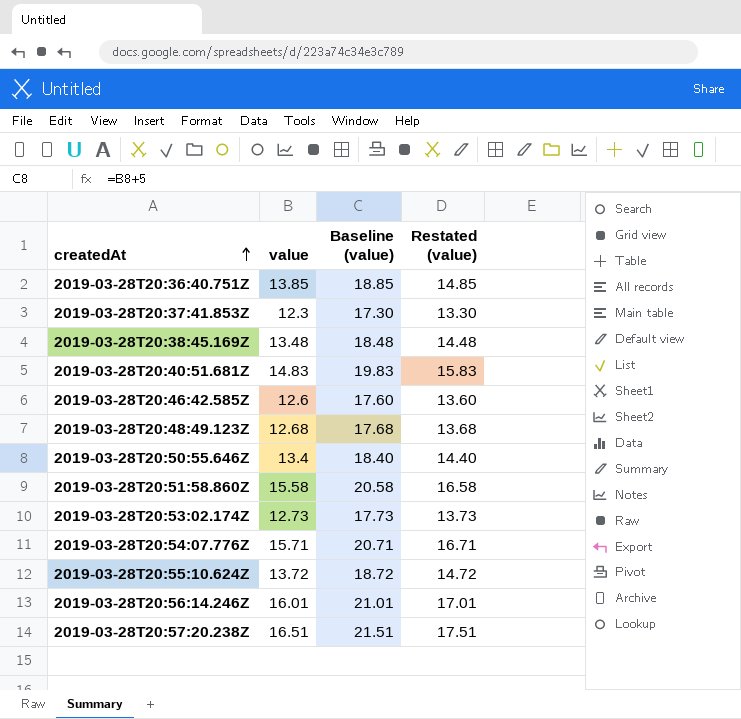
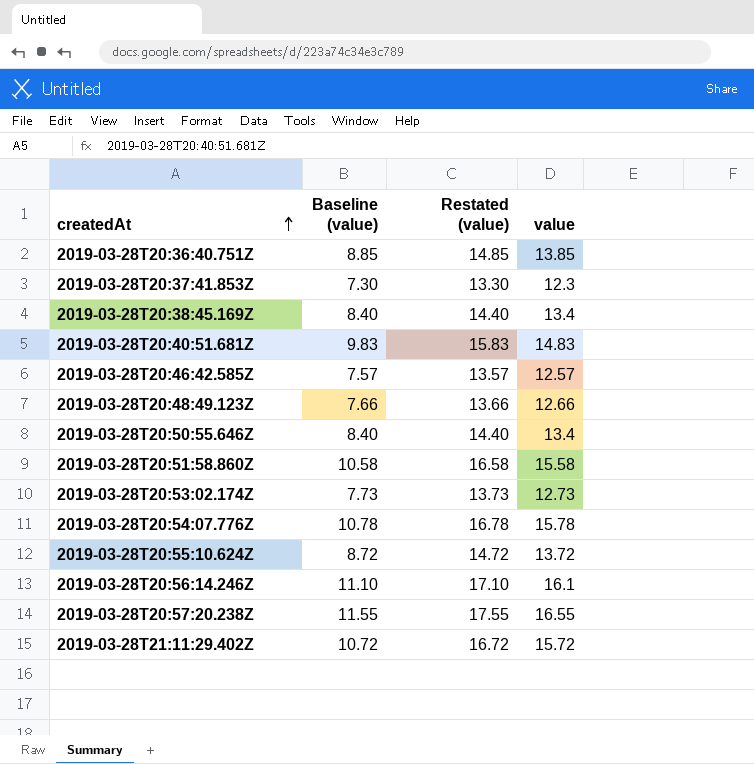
column Baseline (value) | formula: [value] + 5 -> [value] - 5
column value | position: 2 -> 4
2019-03-28T20:38:45.169Z | Restated (value): 14.48 -> 14.40
2019-03-28T20:38:45.169Z | value: 13.48 -> 13.4
2019-03-28T20:46:42.585Z | Restated (value): 13.60 -> 13.57
2019-03-28T20:46:42.585Z | value: 12.6 -> 12.57
2019-03-28T20:48:49.123Z | Restated (value): 13.68 -> 13.66
2019-03-28T20:48:49.123Z | value: 12.68 -> 12.66
2019-03-28T20:54:07.776Z | Restated (value): 16.71 -> 16.78
2019-03-28T20:54:07.776Z | value: 15.71 -> 15.78
2019-03-28T20:56:14.246Z | Restated (value): 17.01 -> 17.10
2019-03-28T20:56:14.246Z | value: 16.01 -> 16.1
2019-03-28T20:57:20.238Z | Restated (value): 17.51 -> 17.55
2019-03-28T20:57:20.238Z | value: 16.51 -> 16.55
row 2019-03-28T21:11:29.402Z: none -> 10.72 | 16.72 | 15.72

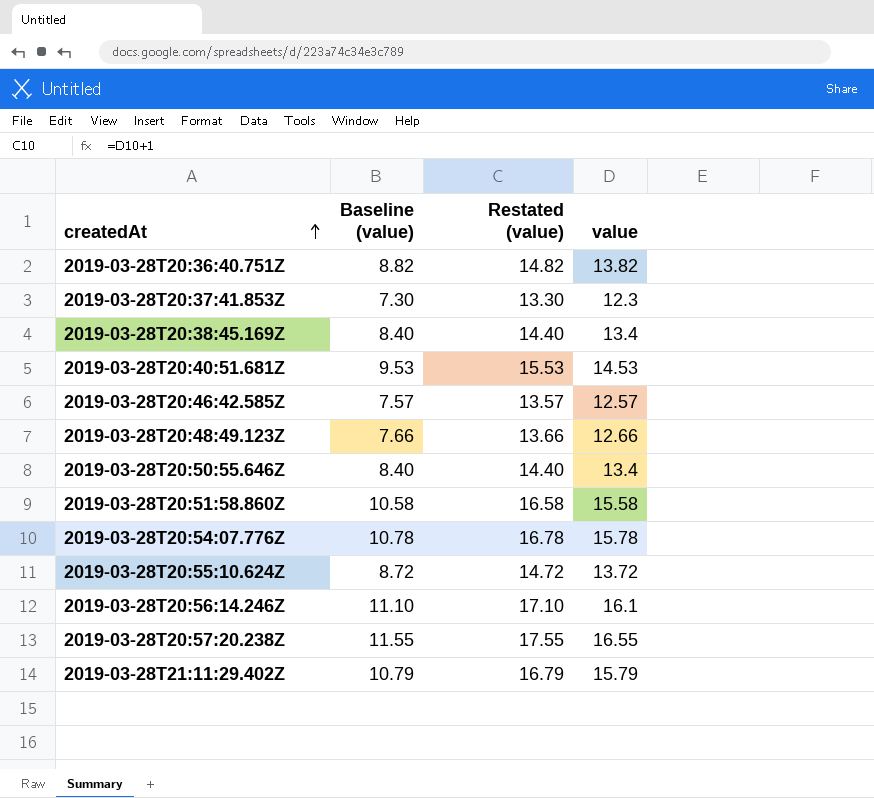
row 2019-03-28T20:53:02.174Z: 7.73 | 13.73 | 12.73 -> none
2019-03-28T20:36:40.751Z | Baseline (value): 8.85 -> 8.82
2019-03-28T20:36:40.751Z | Restated (value): 14.85 -> 14.82
2019-03-28T20:36:40.751Z | value: 13.85 -> 13.82
2019-03-28T20:40:51.681Z | Baseline (value): 9.83 -> 9.53
2019-03-28T20:40:51.681Z | Restated (value): 15.83 -> 15.53
2019-03-28T20:40:51.681Z | value: 14.83 -> 14.53
2019-03-28T21:11:29.402Z | Baseline (value): 10.72 -> 10.79
2019-03-28T21:11:29.402Z | Restated (value): 16.72 -> 16.79
2019-03-28T21:11:29.402Z | value: 15.72 -> 15.79

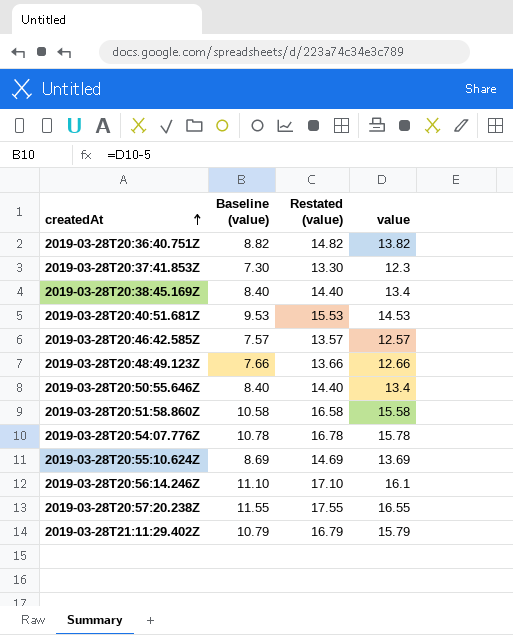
2019-03-28T20:55:10.624Z | Baseline (value): 8.72 -> 8.69
2019-03-28T20:55:10.624Z | Restated (value): 14.72 -> 14.69
2019-03-28T20:55:10.624Z | value: 13.72 -> 13.69

